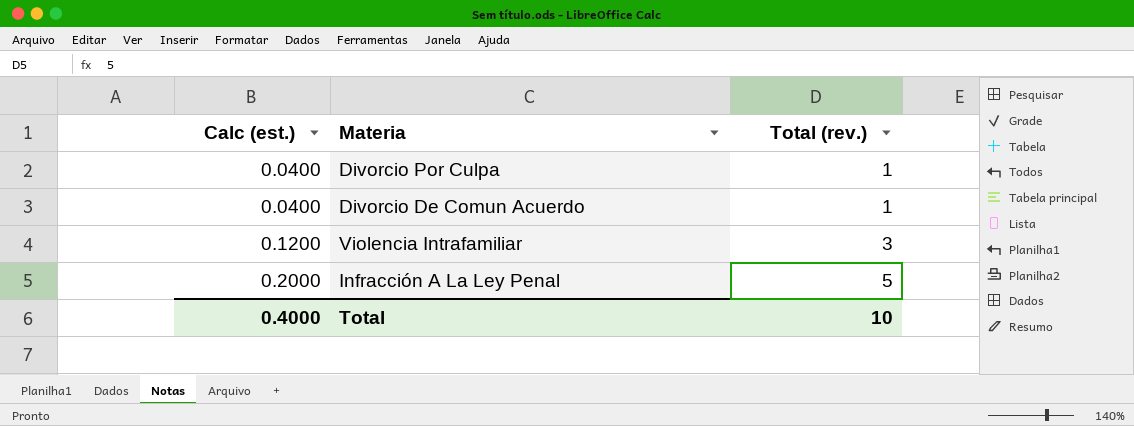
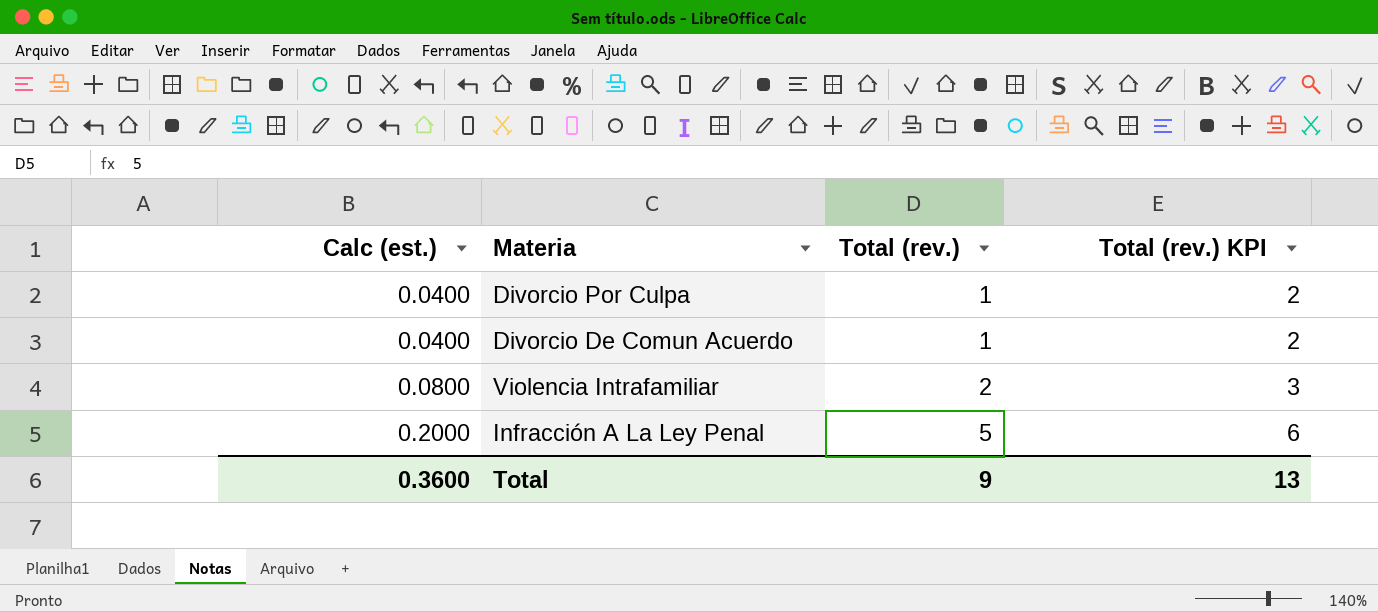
column Total (rev.) KPI | formula: none -> [Total (rev.)] + 1
Violencia Intrafamiliar | Calc (est.): 0.1200 -> 0.0800
Violencia Intrafamiliar | Total (rev.): 3 -> 2
Total | Calc (est.): 0.4000 -> 0.3600
Total | Total (rev.): 10 -> 9

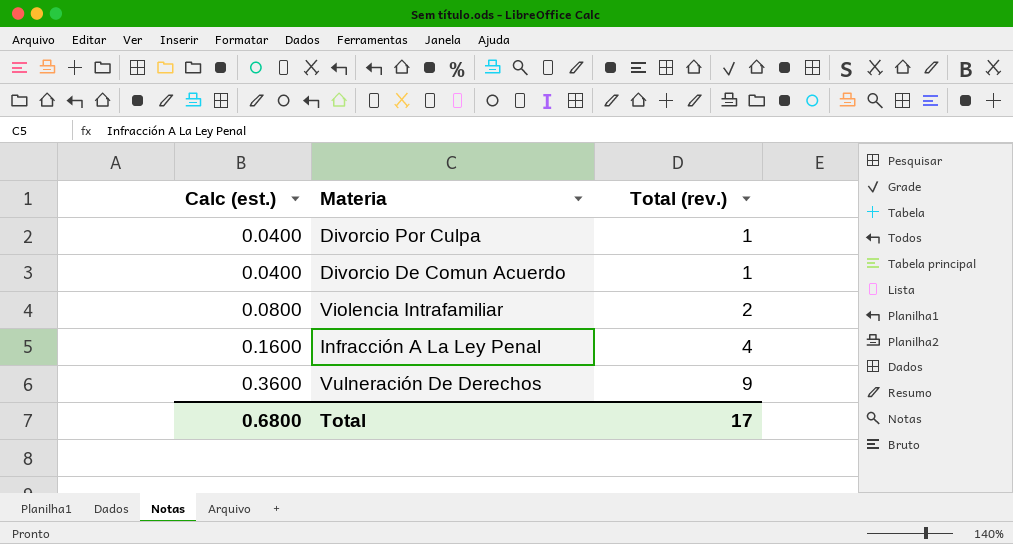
column Total (rev.) KPI | formula: [Total (rev.)] + 1 -> none
Infracción A La Ley Penal | Calc (est.): 0.2000 -> 0.1600
Infracción A La Ley Penal | Total (rev.): 5 -> 4
row Vulneración De Derechos: none -> 0.3600 | 9
Total | Calc (est.): 0.3600 -> 0.6800
Total | Total (rev.): 9 -> 17

